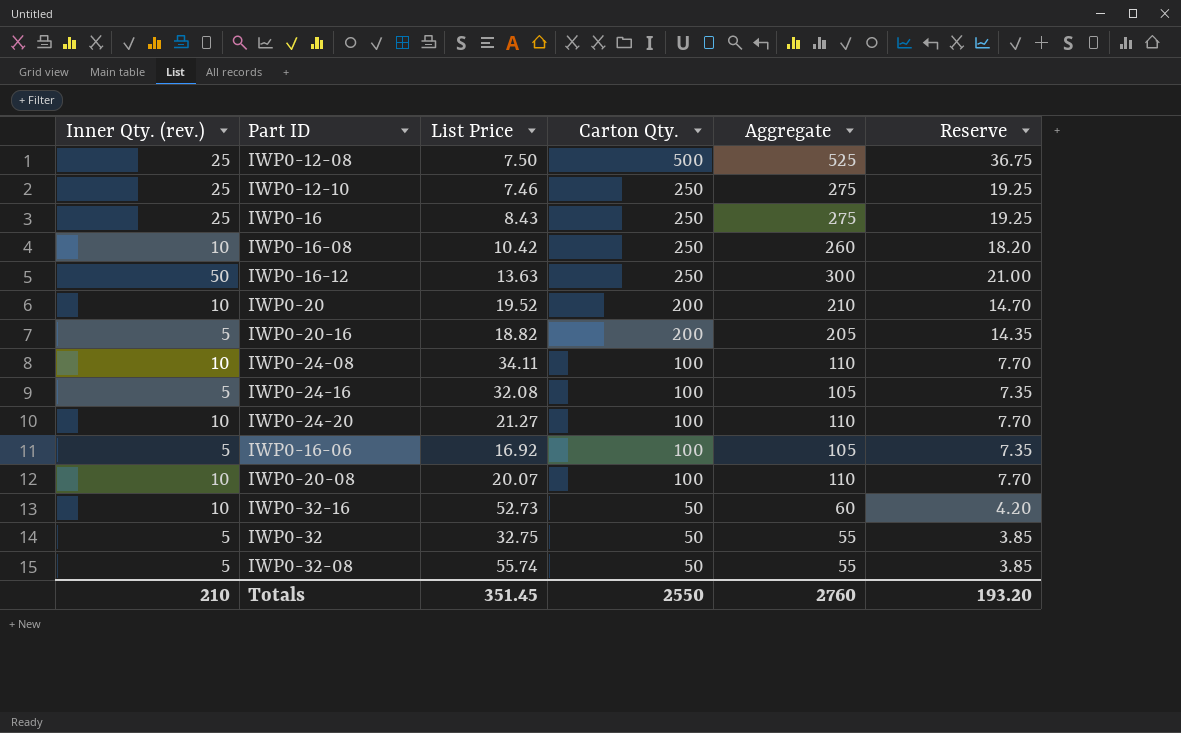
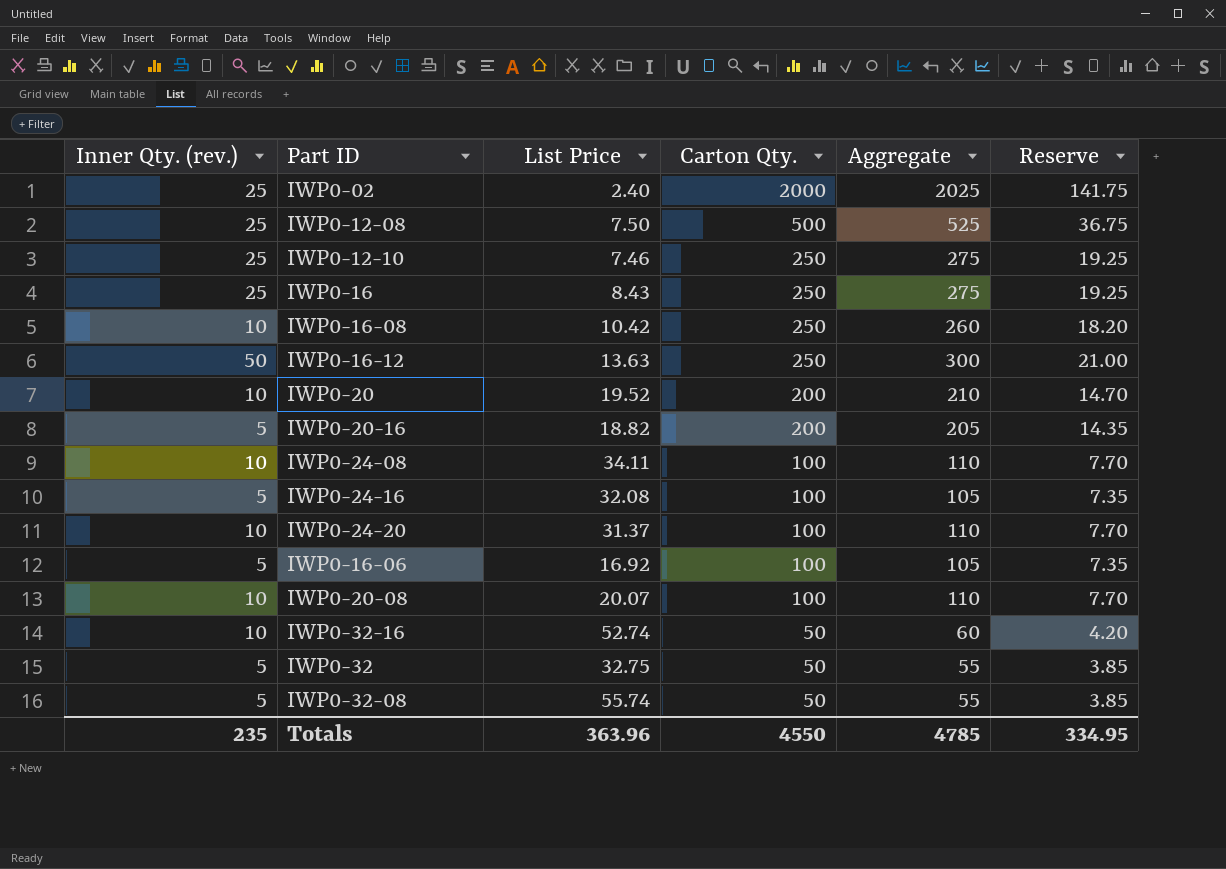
row IWP0-02: none -> 25 | 2.40 | 2000 | 2025 | 141.75
IWP0-24-20 | List Price: 21.27 -> 31.37
IWP0-32-16 | List Price: 52.73 -> 52.74
Totals | Inner Qty. (rev.): 210 -> 235
Totals | List Price: 351.45 -> 363.96
Totals | Carton Qty.: 2550 -> 4550
Totals | Aggregate: 2760 -> 4785
Totals | Reserve: 193.20 -> 334.95

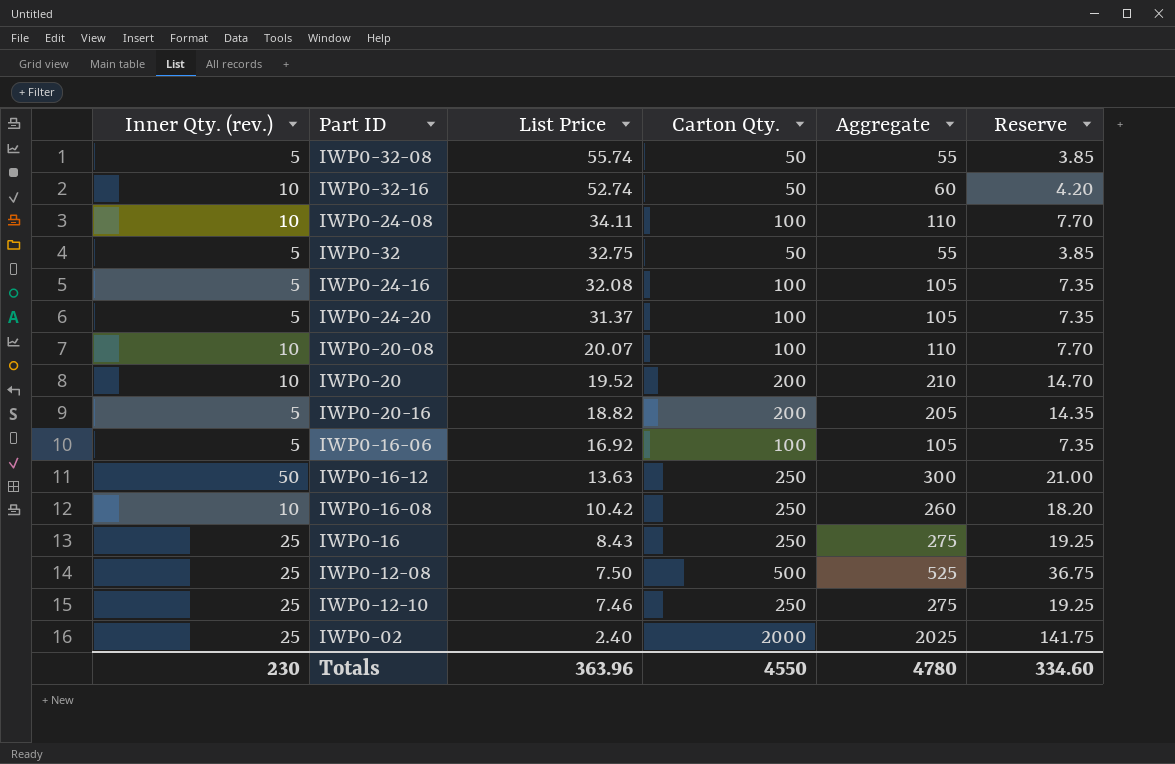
row order: Carton Qty. descending -> List Price descending
IWP0-24-20 | Inner Qty. (rev.): 10 -> 5
IWP0-24-20 | Aggregate: 110 -> 105
IWP0-24-20 | Reserve: 7.70 -> 7.35
Totals | Inner Qty. (rev.): 235 -> 230
Totals | Aggregate: 4785 -> 4780
Totals | Reserve: 334.95 -> 334.60

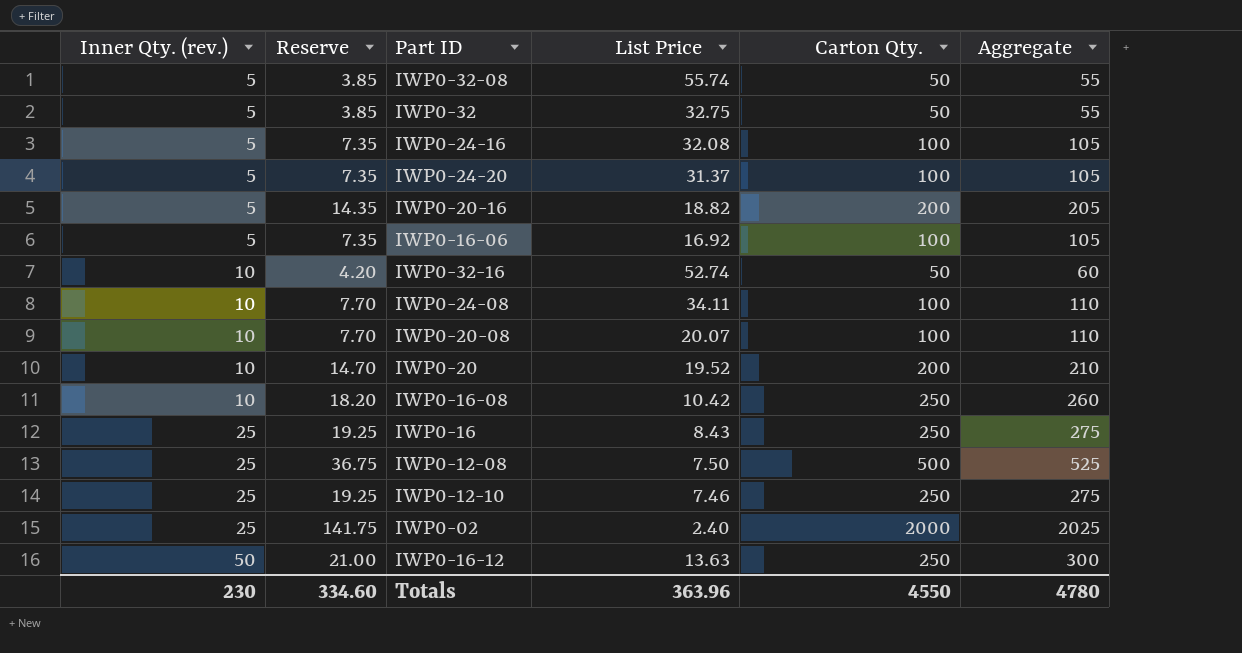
row order: List Price descending -> Inner Qty. (rev.) ascending
column Reserve | position: 6 -> 2

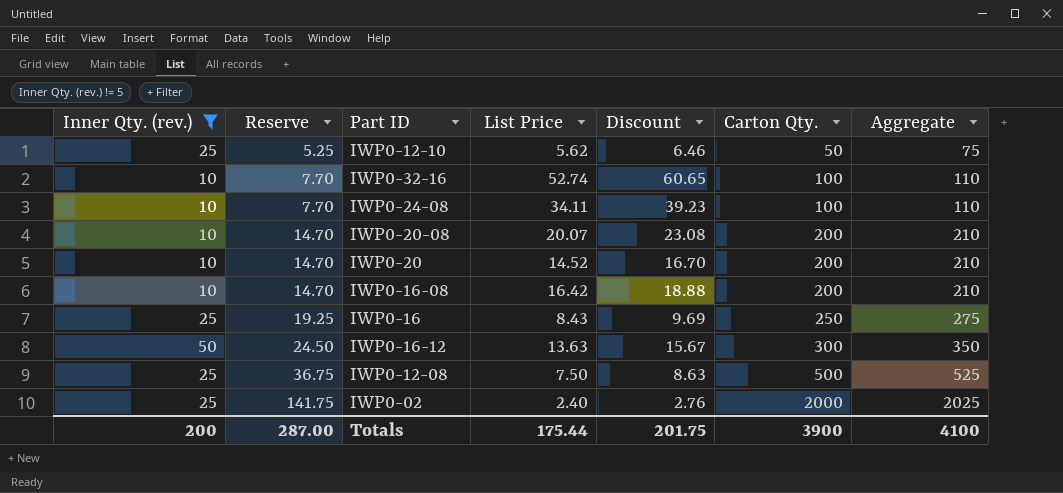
filter: none -> Inner Qty. (rev.) != 5
row order: Inner Qty. (rev.) ascending -> Reserve ascending
column Discount | formula: none -> [List Price] * 1.15
IWP0-12-10 | Reserve: 19.25 -> 5.25
IWP0-12-10 | List Price: 7.46 -> 5.62
IWP0-12-10 | Carton Qty.: 250 -> 50
IWP0-12-10 | Aggregate: 275 -> 75
IWP0-32-16 | Reserve: 4.20 -> 7.70
IWP0-32-16 | Carton Qty.: 50 -> 100
IWP0-32-16 | Aggregate: 60 -> 110
IWP0-20-08 | Reserve: 7.70 -> 14.70
IWP0-20-08 | Carton Qty.: 100 -> 200
IWP0-20-08 | Aggregate: 110 -> 210
IWP0-20 | List Price: 19.52 -> 14.52
IWP0-16-08 | Reserve: 18.20 -> 14.70
IWP0-16-08 | List Price: 10.42 -> 16.42
IWP0-16-08 | Carton Qty.: 250 -> 200
IWP0-16-08 | Aggregate: 260 -> 210
IWP0-16-12 | Reserve: 21.00 -> 24.50
IWP0-16-12 | Carton Qty.: 250 -> 300
IWP0-16-12 | Aggregate: 300 -> 350
Totals | Inner Qty. (rev.): 230 -> 200
Totals | Reserve: 334.60 -> 287.00
Totals | List Price: 363.96 -> 175.44
Totals | Carton Qty.: 4550 -> 3900
Totals | Aggregate: 4780 -> 4100

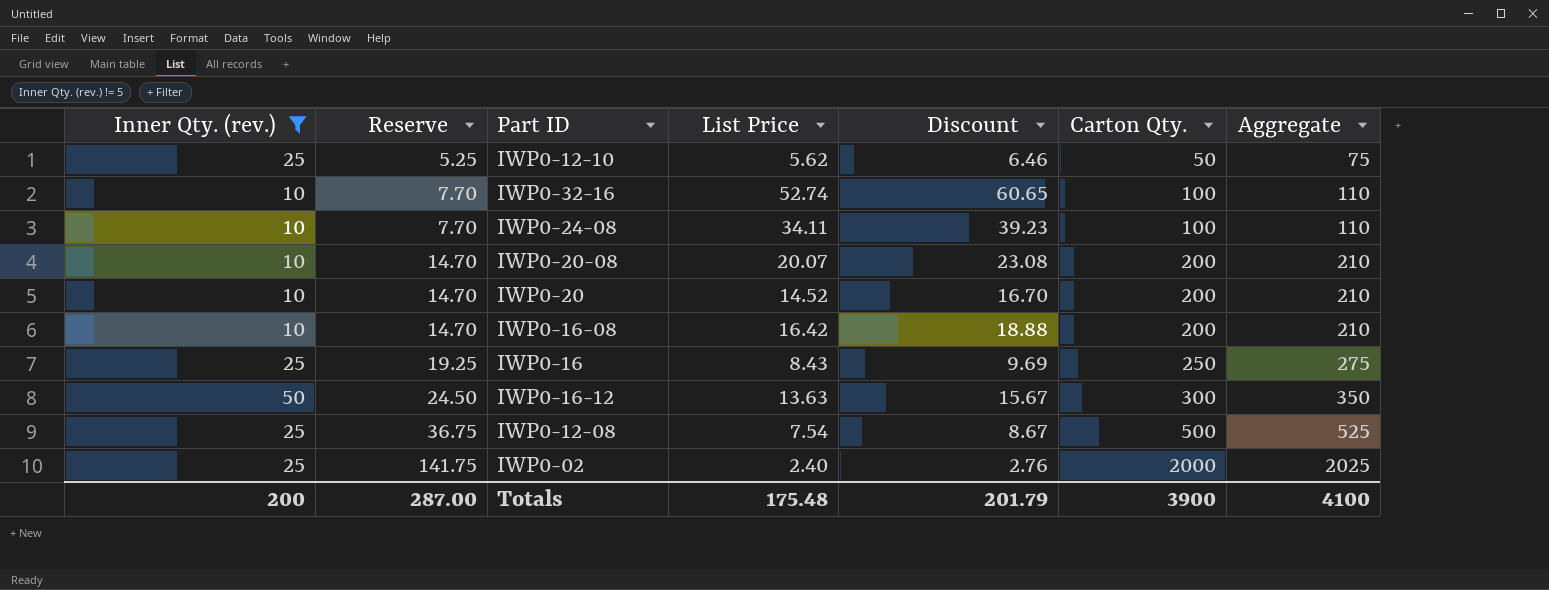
IWP0-12-08 | List Price: 7.50 -> 7.54
IWP0-12-08 | Discount: 8.63 -> 8.67
Totals | List Price: 175.44 -> 175.48
Totals | Discount: 201.75 -> 201.79

